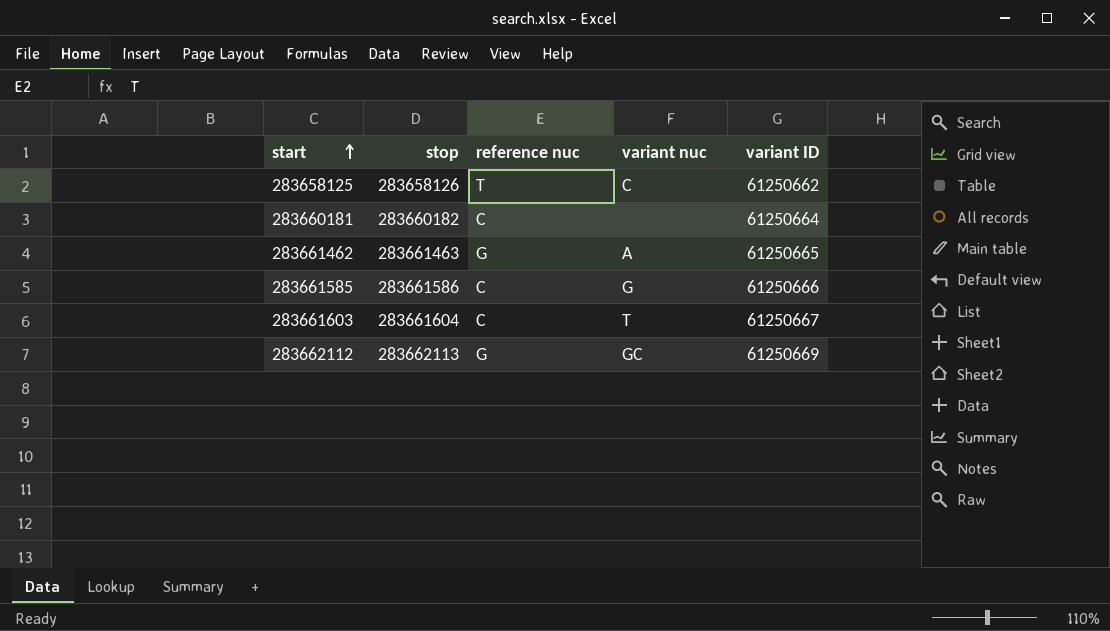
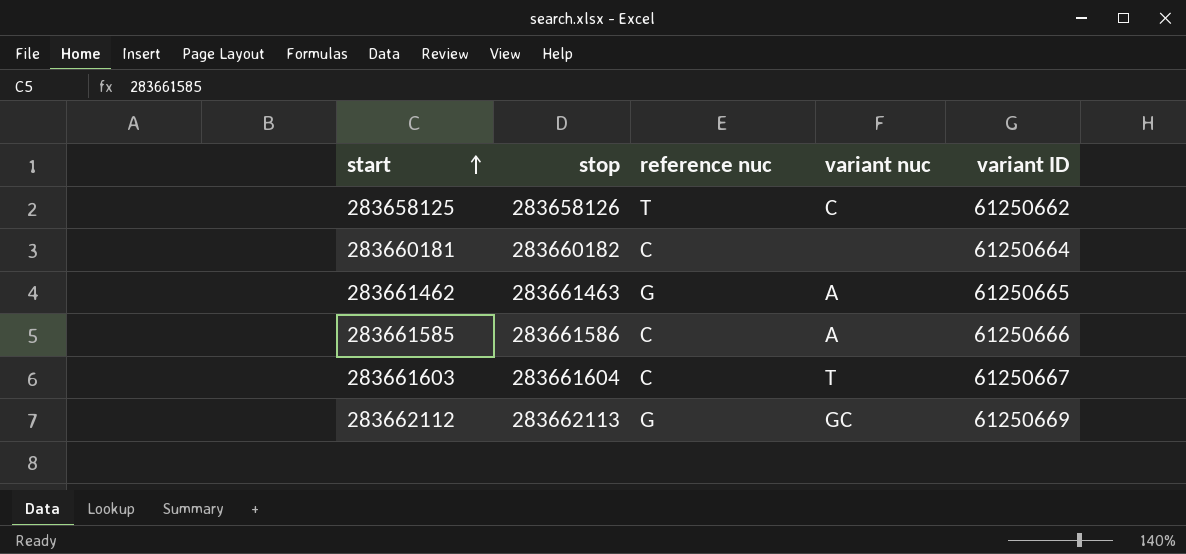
283661585 | variant nuc: G -> A

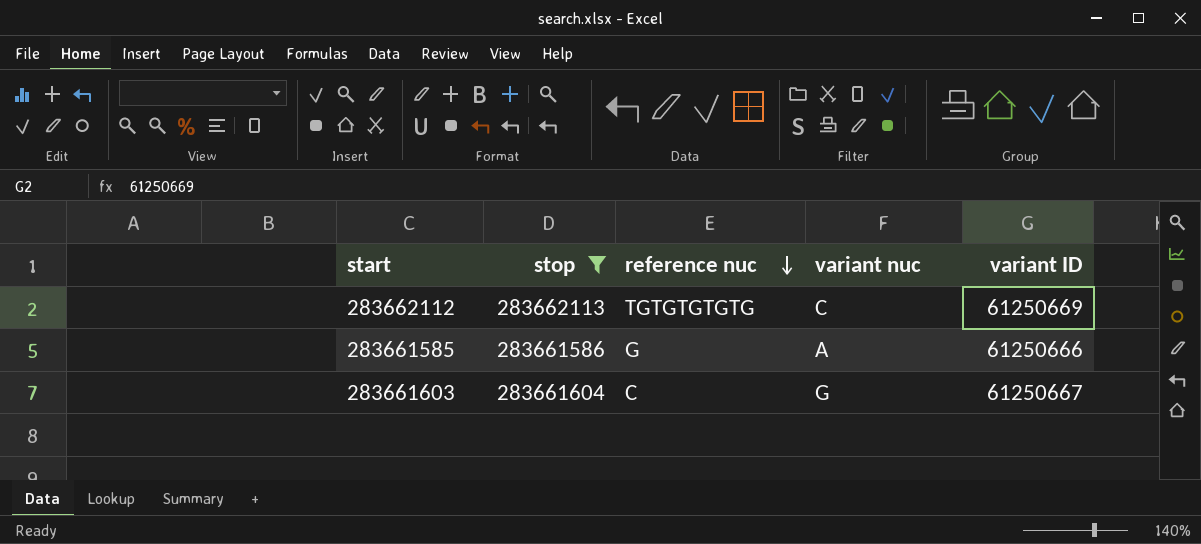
filter: none -> stop >= 283661586
row order: start ascending -> reference nuc descending
283662112 | reference nuc: G -> TGTGTGTGTG
283662112 | variant nuc: GC -> C
283661585 | reference nuc: C -> G
283661603 | variant nuc: T -> G

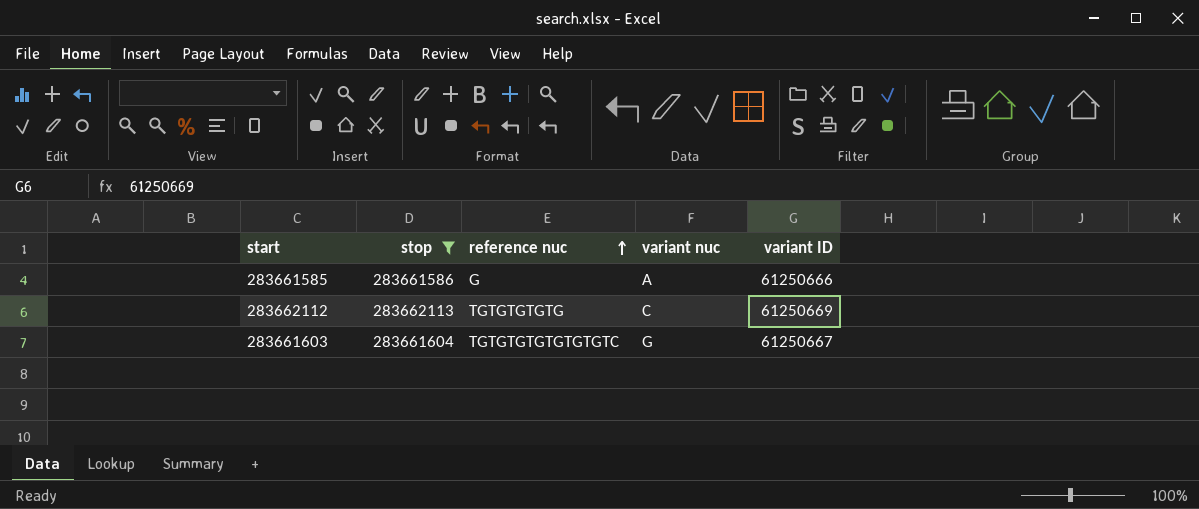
row order: reference nuc descending -> reference nuc ascending
283661603 | reference nuc: C -> TGTGTGTGTGTGTGTC

